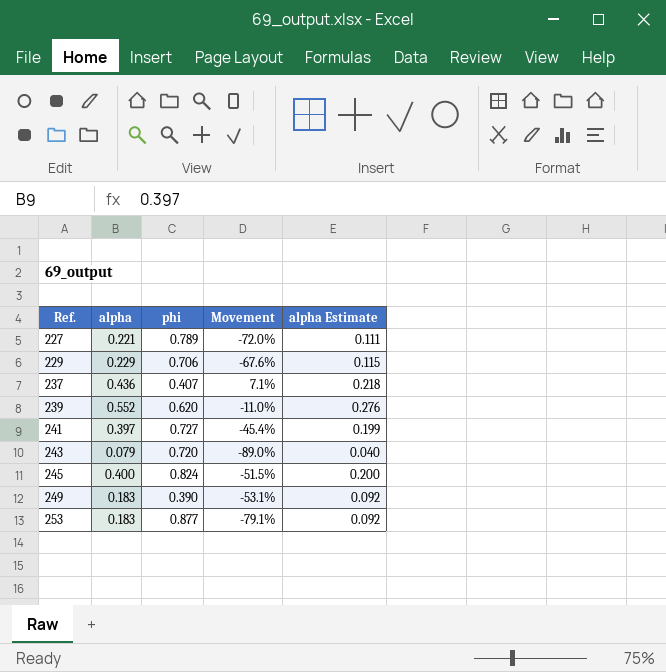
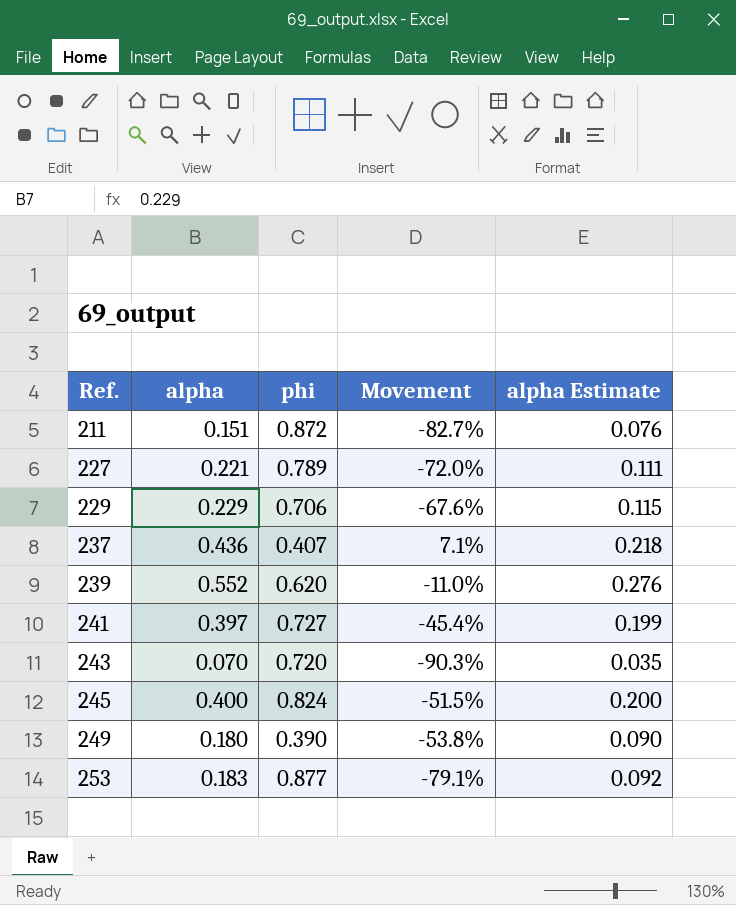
row 211: none -> 0.151 | 0.872 | -82.7% | 0.076
243 | alpha: 0.079 -> 0.070
243 | Movement: -89.0% -> -90.3%
243 | alpha Estimate: 0.040 -> 0.035
249 | alpha: 0.183 -> 0.180
249 | Movement: -53.1% -> -53.8%
249 | alpha Estimate: 0.092 -> 0.090

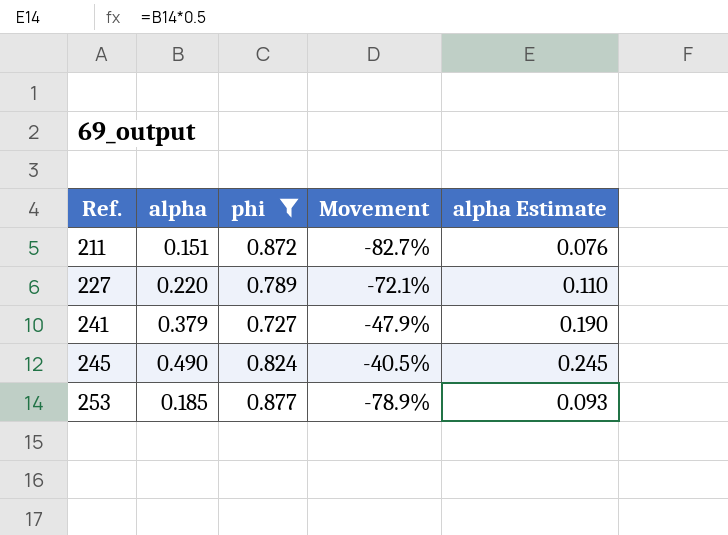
filter: none -> phi >= 0.727
227 | alpha: 0.221 -> 0.220
227 | Movement: -72.0% -> -72.1%
227 | alpha Estimate: 0.111 -> 0.110
241 | alpha: 0.397 -> 0.379
241 | Movement: -45.4% -> -47.9%
241 | alpha Estimate: 0.199 -> 0.190
245 | alpha: 0.400 -> 0.490
245 | Movement: -51.5% -> -40.5%
245 | alpha Estimate: 0.200 -> 0.245
253 | alpha: 0.183 -> 0.185
253 | Movement: -79.1% -> -78.9%
253 | alpha Estimate: 0.092 -> 0.093

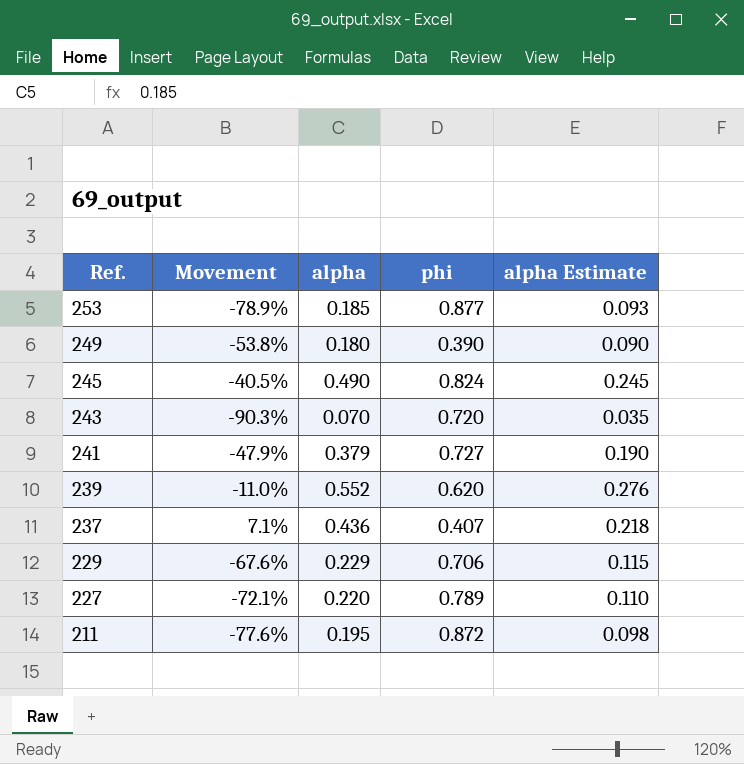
filter: phi >= 0.727 -> none
row order: Ref. ascending -> Ref. descending
column Movement | position: 4 -> 2
211 | Movement: -82.7% -> -77.6%
211 | alpha: 0.151 -> 0.195
211 | alpha Estimate: 0.076 -> 0.098

